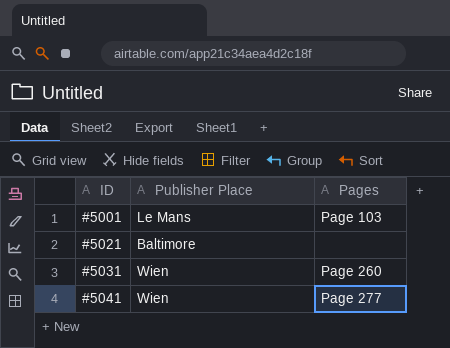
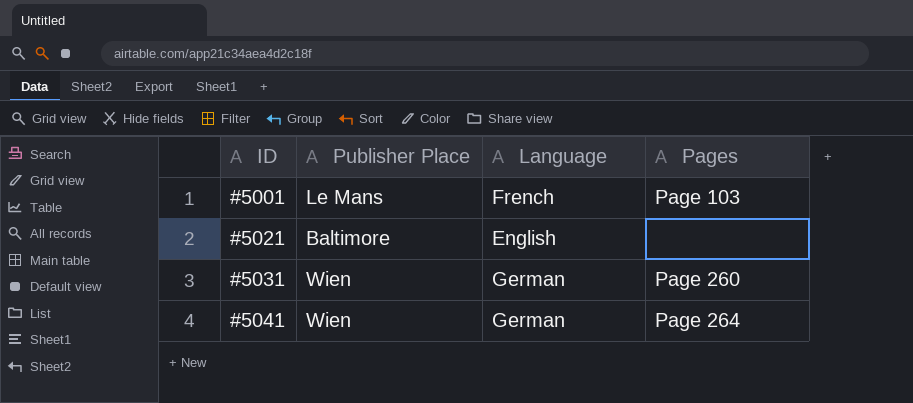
column Language | position: none -> 3
#5041 | Pages: Page 277 -> Page 264

